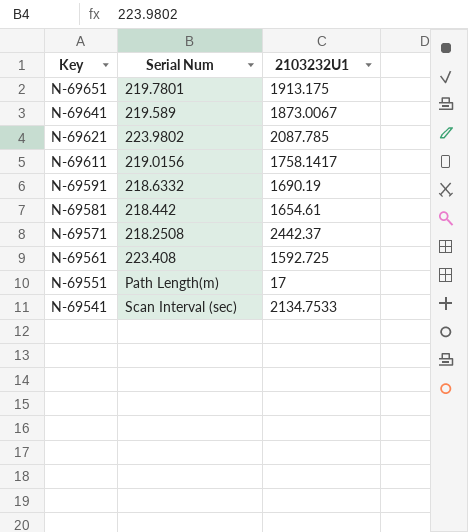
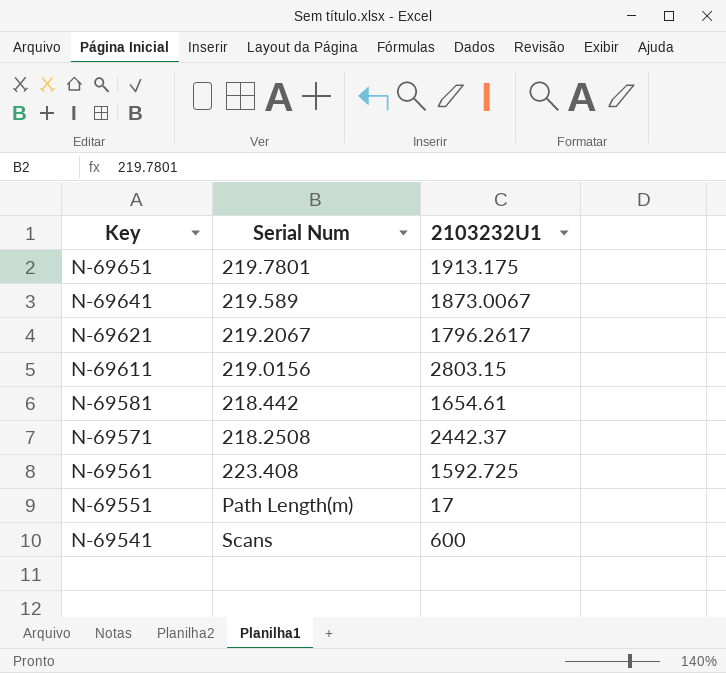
row N-69591: 218.6332 | 1690.19 -> none
N-69621 | Serial Num: 223.9802 -> 219.2067
N-69621 | 2103232U1: 2087.785 -> 1796.2617
N-69611 | 2103232U1: 1758.1417 -> 2803.15
N-69541 | Serial Num: Scan Interval (sec) -> Scans
N-69541 | 2103232U1: 2134.7533 -> 600

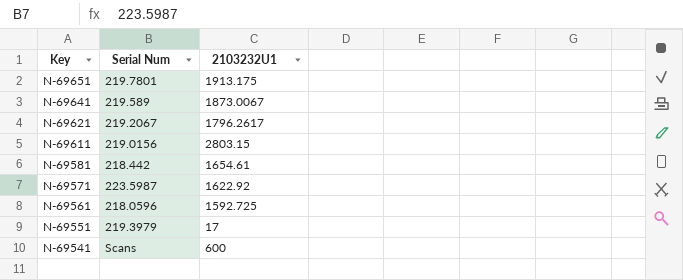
N-69571 | Serial Num: 218.2508 -> 223.5987
N-69571 | 2103232U1: 2442.37 -> 1622.92
N-69561 | Serial Num: 223.408 -> 218.0596
N-69551 | Serial Num: Path Length(m) -> 219.3979

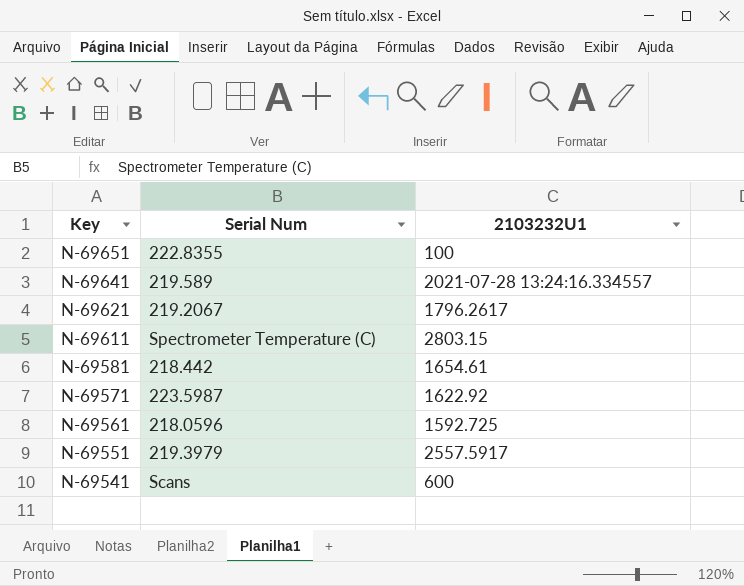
N-69651 | Serial Num: 219.7801 -> 222.8355
N-69651 | 2103232U1: 1913.175 -> 100
N-69641 | 2103232U1: 1873.0067 -> 2021-07-28 13:24:16.334557
N-69611 | Serial Num: 219.0156 -> Spectrometer Temperature (C)
N-69551 | 2103232U1: 17 -> 2557.5917

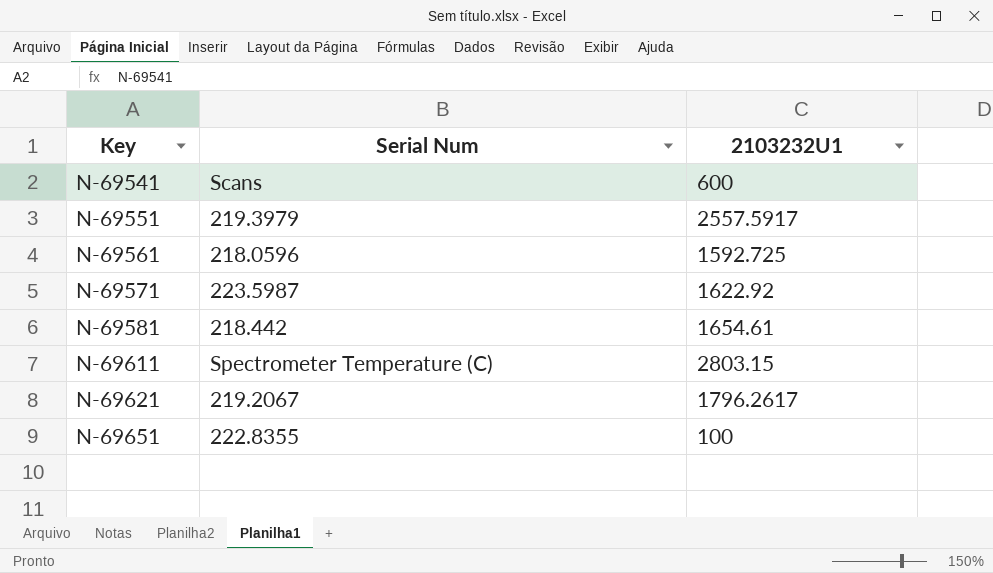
row order: Key descending -> Key ascending
row N-69641: 219.589 | 2021-07-28 13:24:16.334557 -> none

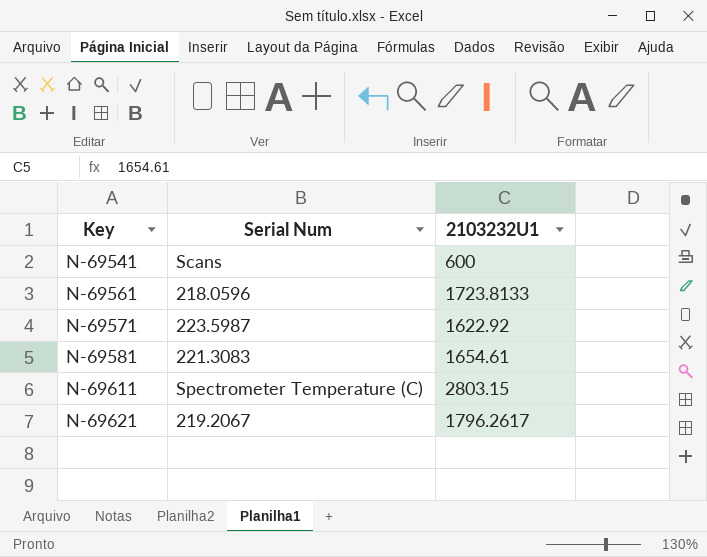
row N-69551: 219.3979 | 2557.5917 -> none
row N-69651: 222.8355 | 100 -> none
N-69561 | 2103232U1: 1592.725 -> 1723.8133
N-69581 | Serial Num: 218.442 -> 221.3083

